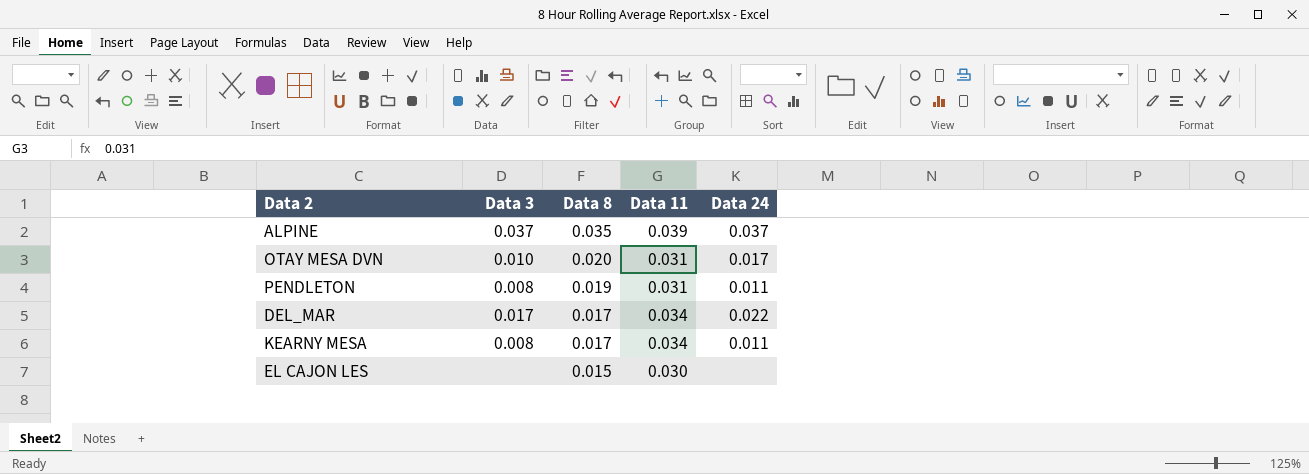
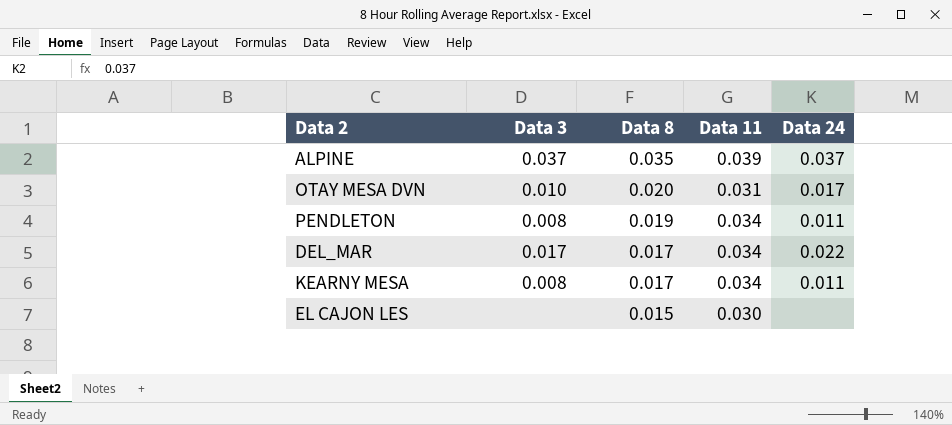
PENDLETON | Data 11: 0.031 -> 0.034

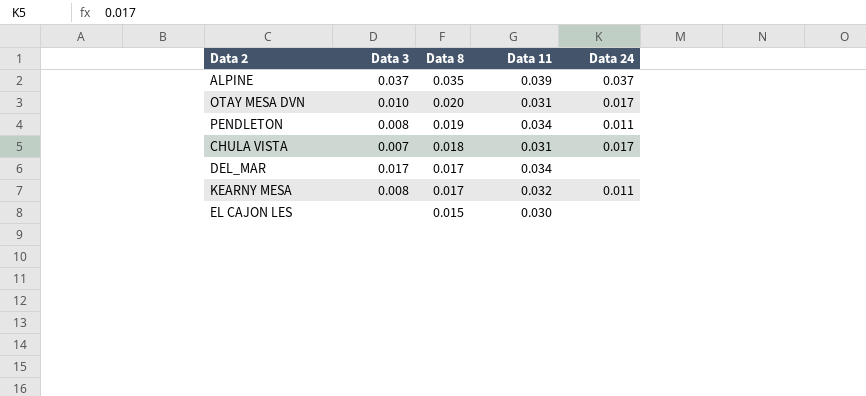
row CHULA VISTA: none -> 0.007 | 0.018 | 0.031 | 0.017
DEL_MAR | Data 24: 0.022 -> none
KEARNY MESA | Data 11: 0.034 -> 0.032

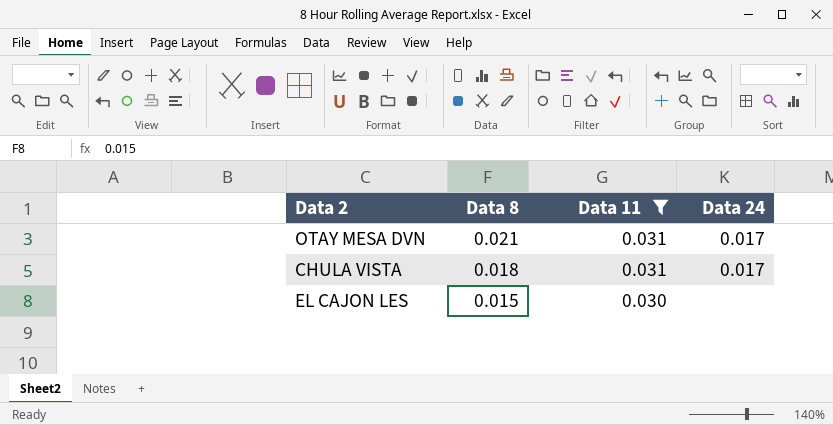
filter: none -> Data 11 <= 0.031
column Data 3 | position: 2 -> none
OTAY MESA DVN | Data 8: 0.020 -> 0.021

